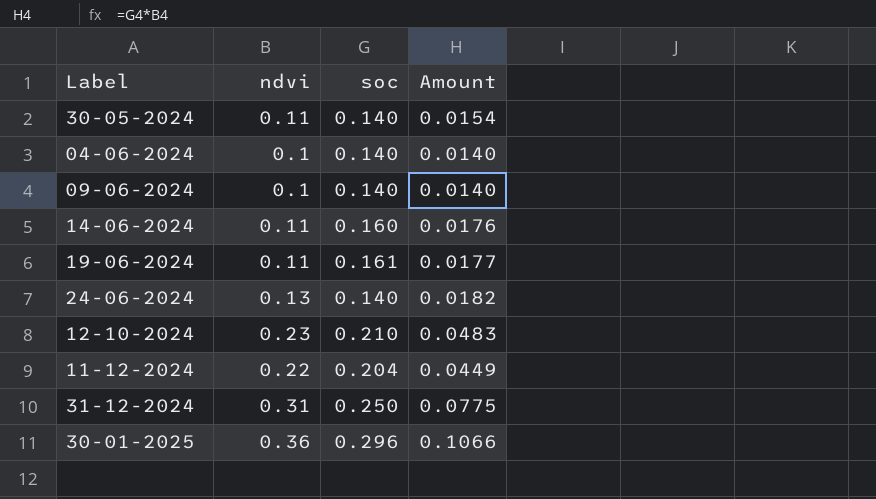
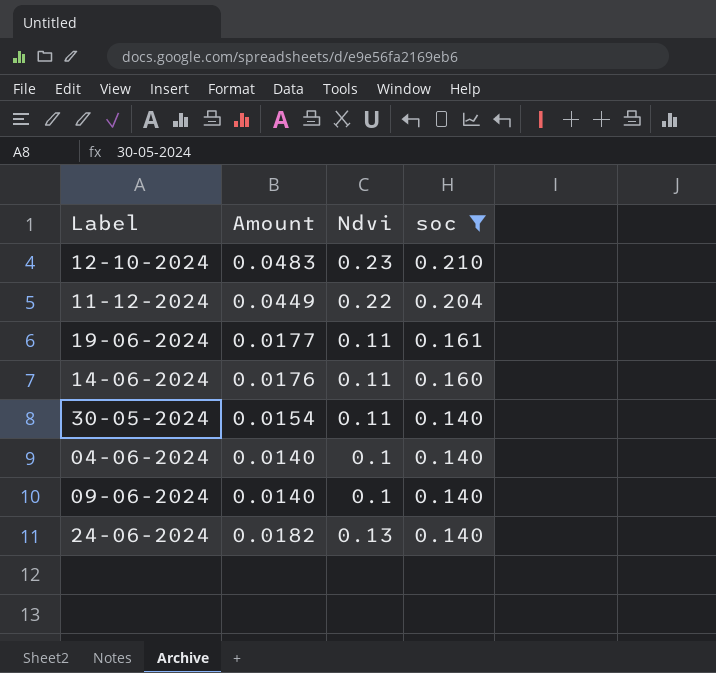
filter: none -> soc <= 0.210
row order: Label ascending -> soc descending
column Amount | position: 4 -> 2
column name: ndvi -> Ndvi

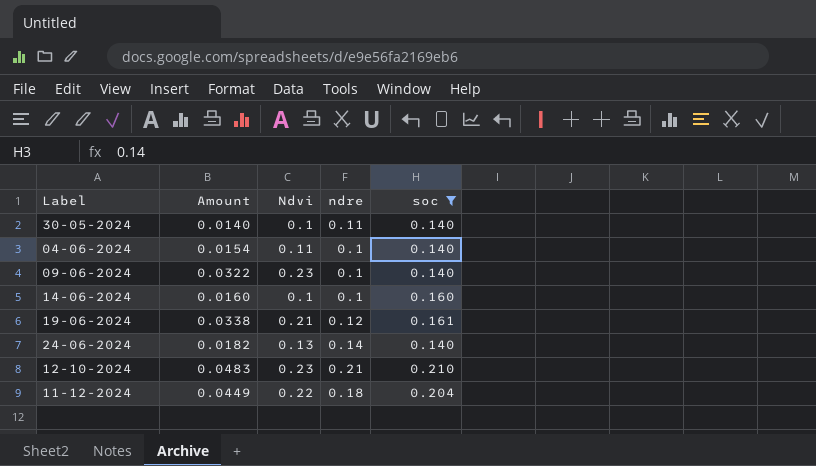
row order: soc descending -> Label ascending
column ndre | position: none -> 4
30-05-2024 | Amount: 0.0154 -> 0.0140
30-05-2024 | Ndvi: 0.11 -> 0.1
04-06-2024 | Amount: 0.0140 -> 0.0154
04-06-2024 | Ndvi: 0.1 -> 0.11
09-06-2024 | Amount: 0.0140 -> 0.0322
09-06-2024 | Ndvi: 0.1 -> 0.23
14-06-2024 | Amount: 0.0176 -> 0.0160
14-06-2024 | Ndvi: 0.11 -> 0.1
19-06-2024 | Amount: 0.0177 -> 0.0338
19-06-2024 | Ndvi: 0.11 -> 0.21

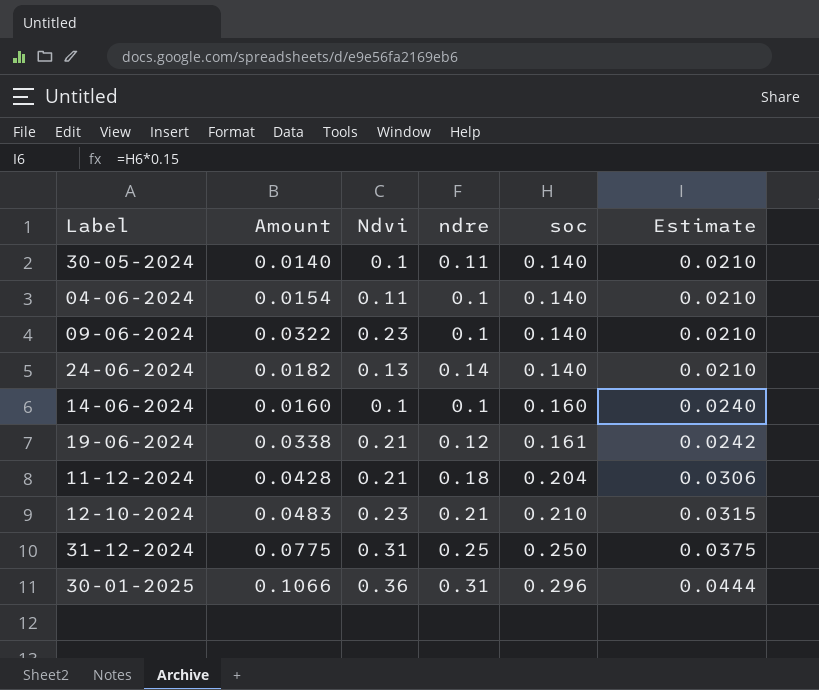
filter: soc <= 0.210 -> none
row order: Label ascending -> soc ascending
column Estimate | formula: none -> [soc] * 0.15
11-12-2024 | Amount: 0.0449 -> 0.0428
11-12-2024 | Ndvi: 0.22 -> 0.21

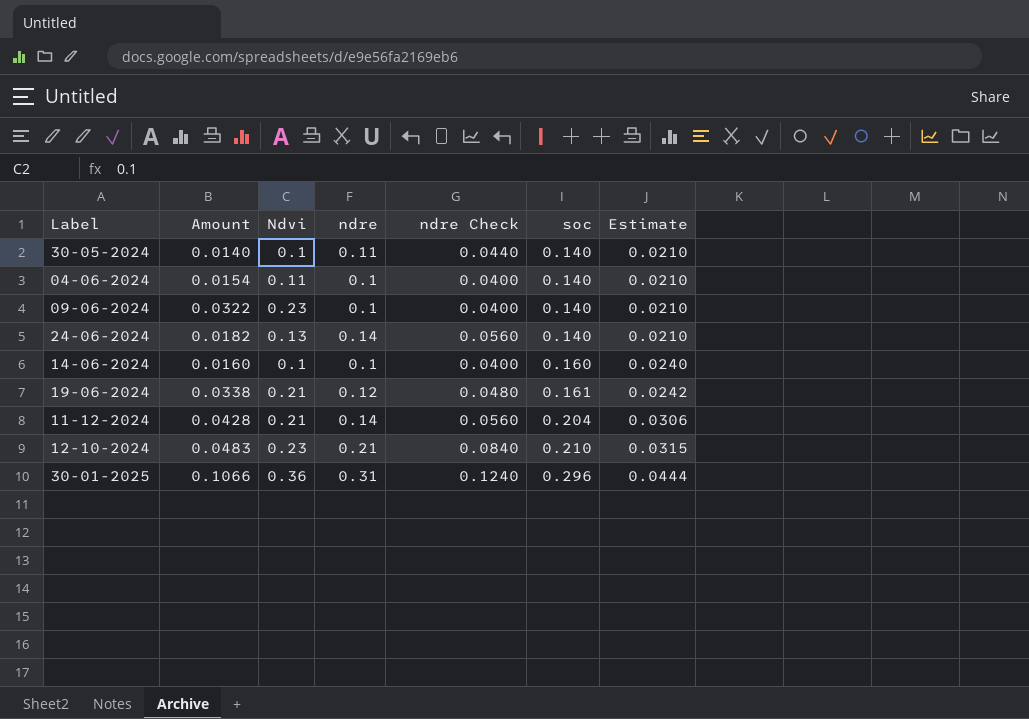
column ndre Check | formula: none -> [ndre] * 0.4
row 31-12-2024: 0.0775 | 0.31 | 0.25 | 0.250 | 0.0375 -> none
11-12-2024 | ndre: 0.18 -> 0.14

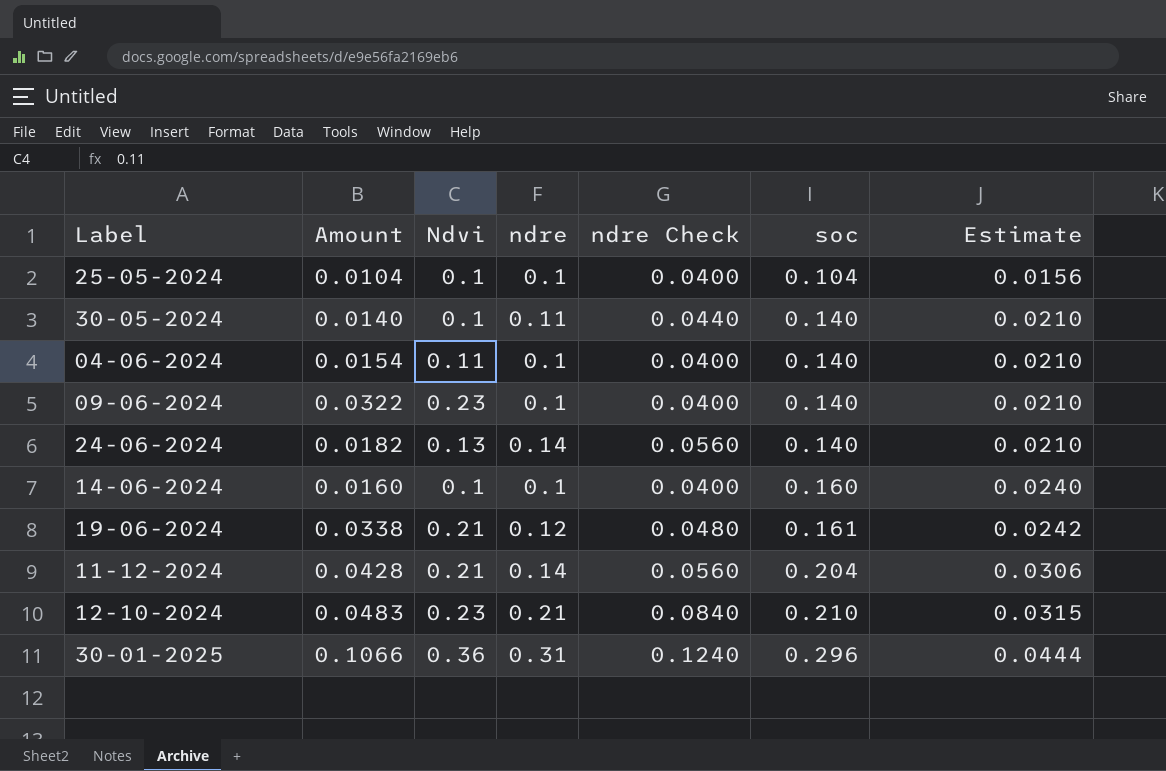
row 25-05-2024: none -> 0.0104 | 0.1 | 0.1 | 0.0400 | 0.104 | 0.0156

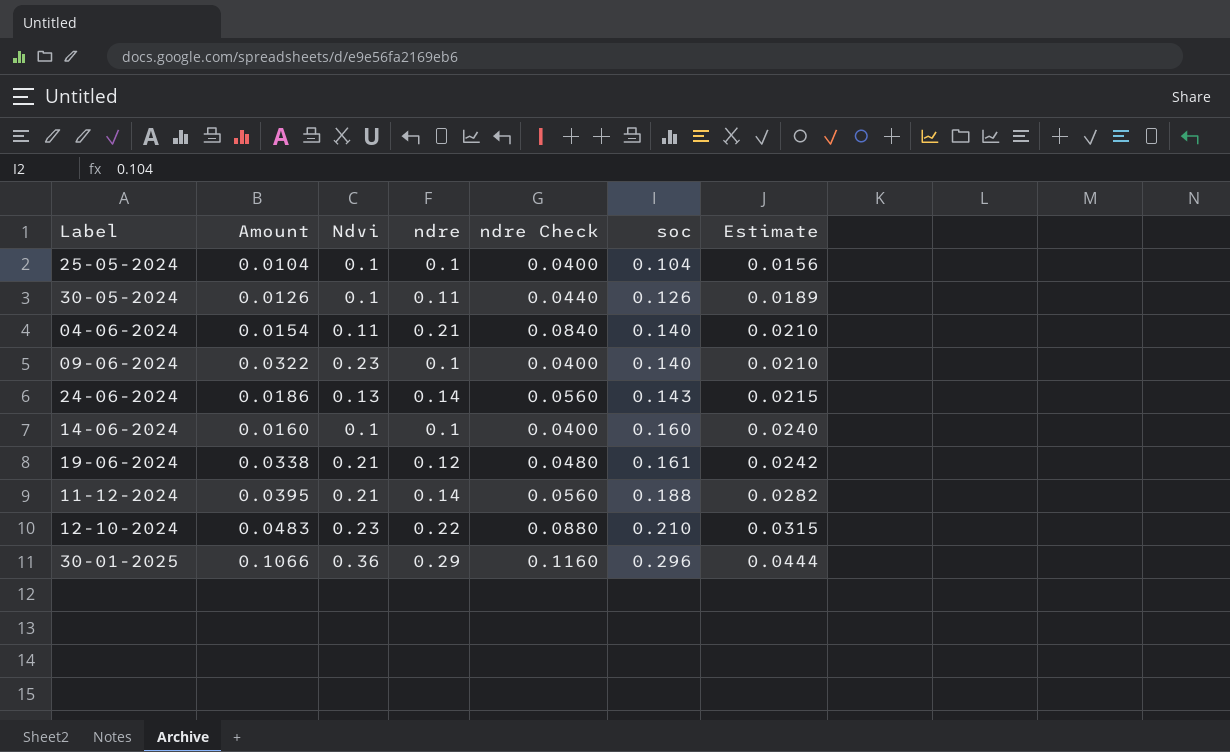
30-05-2024 | Amount: 0.0140 -> 0.0126
30-05-2024 | soc: 0.140 -> 0.126
30-05-2024 | Estimate: 0.0210 -> 0.0189
04-06-2024 | ndre: 0.1 -> 0.21
04-06-2024 | ndre Check: 0.0400 -> 0.0840
24-06-2024 | Amount: 0.0182 -> 0.0186
24-06-2024 | soc: 0.140 -> 0.143
24-06-2024 | Estimate: 0.0210 -> 0.0215
11-12-2024 | Amount: 0.0428 -> 0.0395
11-12-2024 | soc: 0.204 -> 0.188
11-12-2024 | Estimate: 0.0306 -> 0.0282
12-10-2024 | ndre: 0.21 -> 0.22
12-10-2024 | ndre Check: 0.0840 -> 0.0880
30-01-2025 | ndre: 0.31 -> 0.29
30-01-2025 | ndre Check: 0.1240 -> 0.1160

